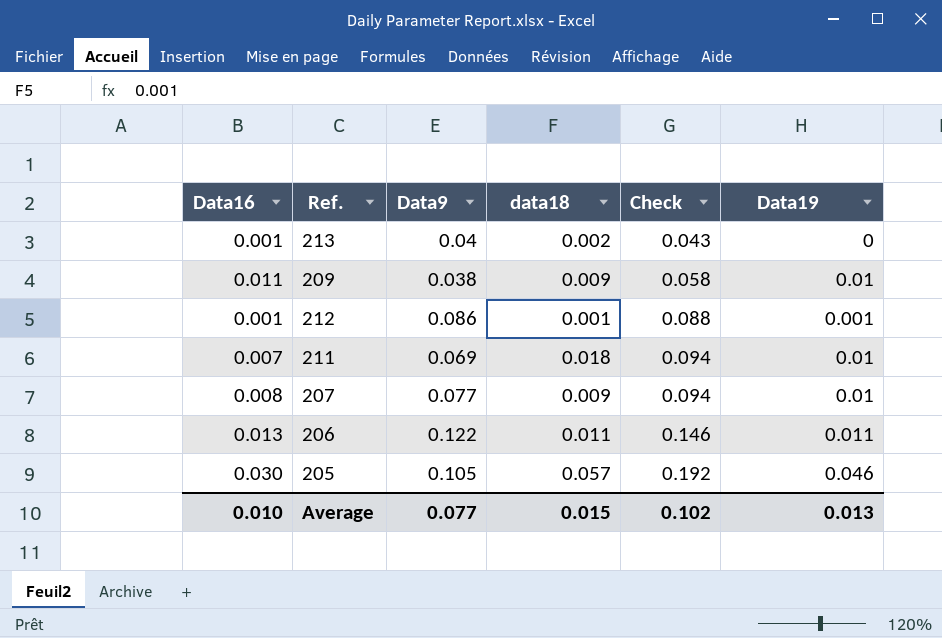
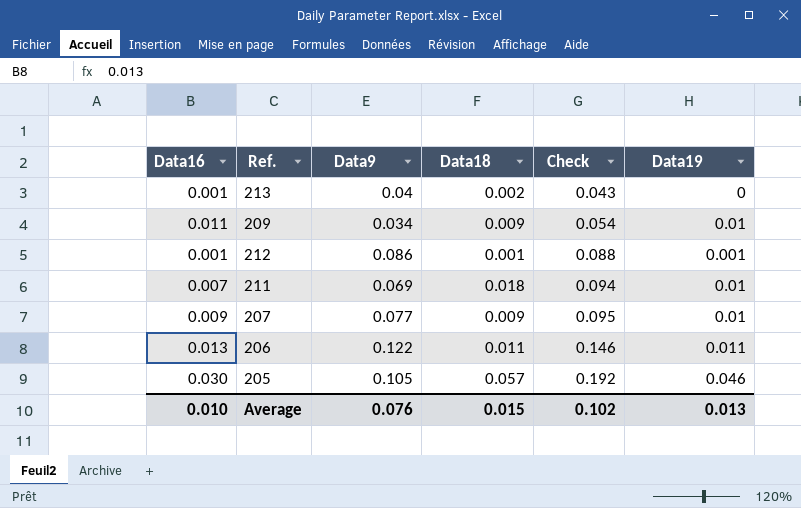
column name: data18 -> Data18
209 | Data9: 0.038 -> 0.034
209 | Check: 0.058 -> 0.054
207 | Data16: 0.008 -> 0.009
207 | Check: 0.094 -> 0.095
Average | Data9: 0.077 -> 0.076

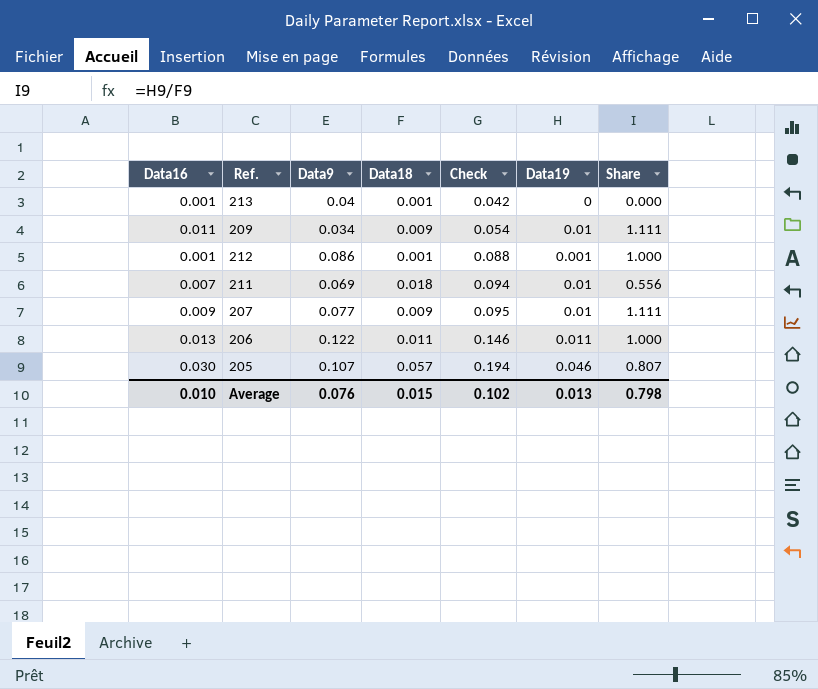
column Share | formula: none -> [Data19] / [Data18]
213 | Data18: 0.002 -> 0.001
213 | Check: 0.043 -> 0.042
205 | Data9: 0.105 -> 0.107
205 | Check: 0.192 -> 0.194

